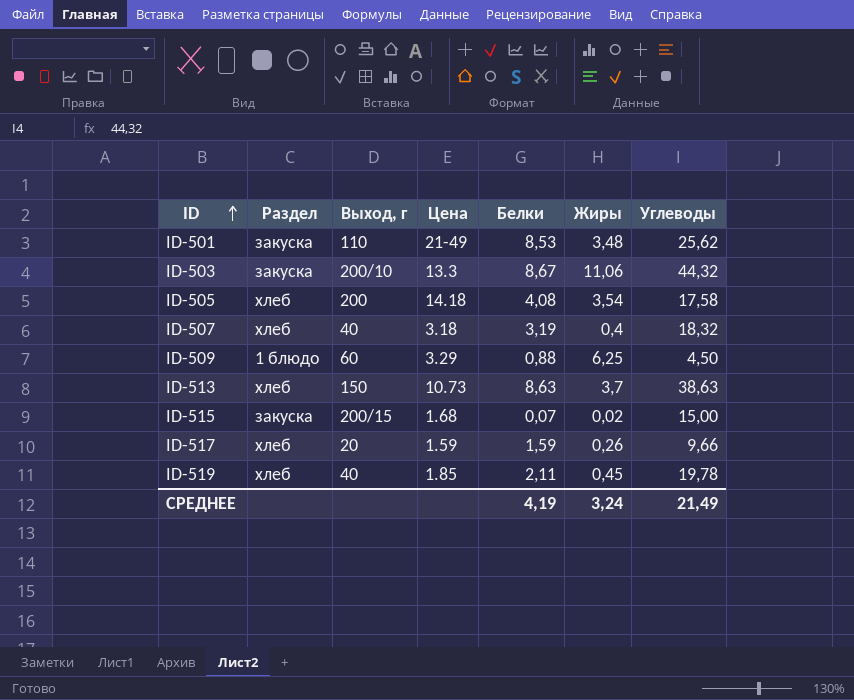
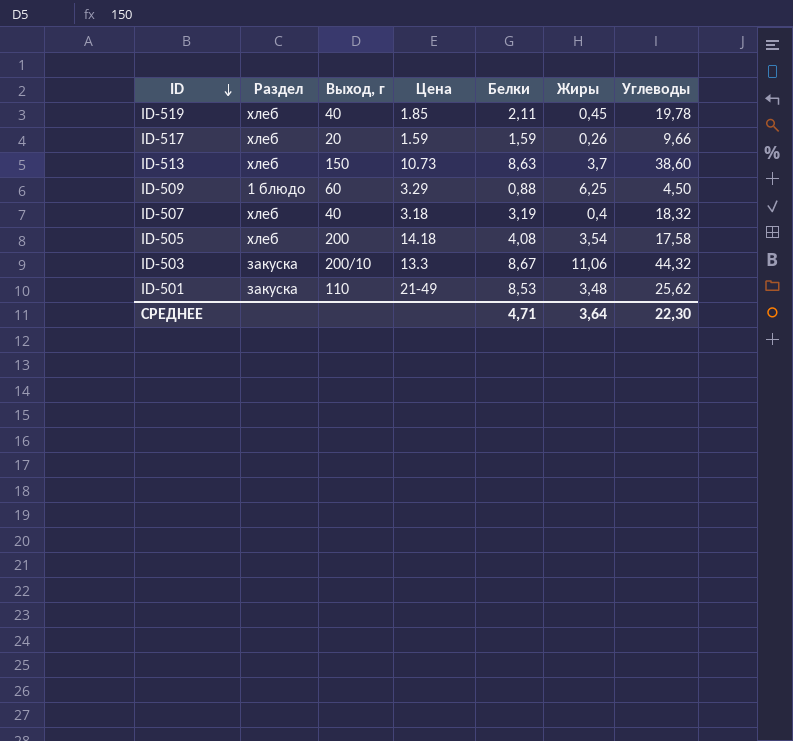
row order: ID ascending -> ID descending
row ID-515: закуска | 200/15 | 1.68 | 0,07 | 0,02 | 15,00 -> none
ID-513 | Углеводы: 38,63 -> 38,60
СРЕДНЕЕ | Белки: 4,19 -> 4,71
СРЕДНЕЕ | Жиры: 3,24 -> 3,64
СРЕДНЕЕ | Углеводы: 21,49 -> 22,30

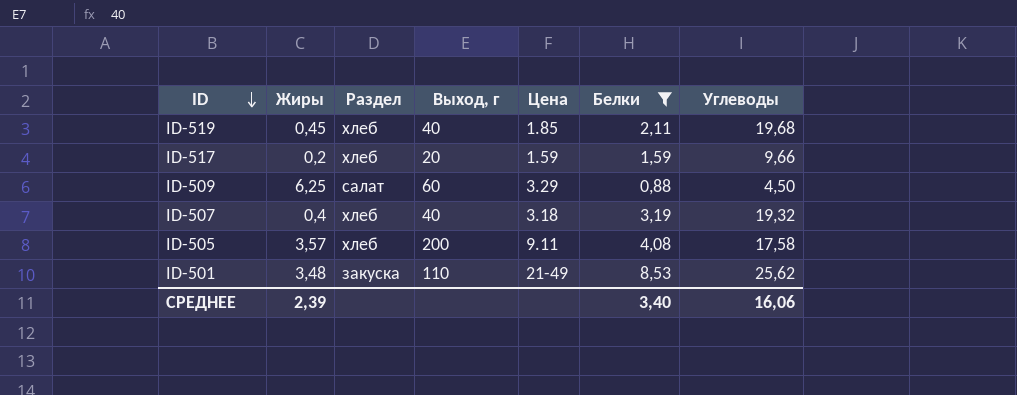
filter: none -> Белки <= 8,53
column Жиры | position: 6 -> 2
ID-519 | Углеводы: 19,78 -> 19,68
ID-517 | Жиры: 0,26 -> 0,2
ID-509 | Раздел: 1 блюдо -> салат
ID-507 | Углеводы: 18,32 -> 19,32
ID-505 | Жиры: 3,54 -> 3,57
ID-505 | Цена: 14.18 -> 9.11
СРЕДНЕЕ | Жиры: 3,64 -> 2,39
СРЕДНЕЕ | Белки: 4,71 -> 3,40
СРЕДНЕЕ | Углеводы: 22,30 -> 16,06

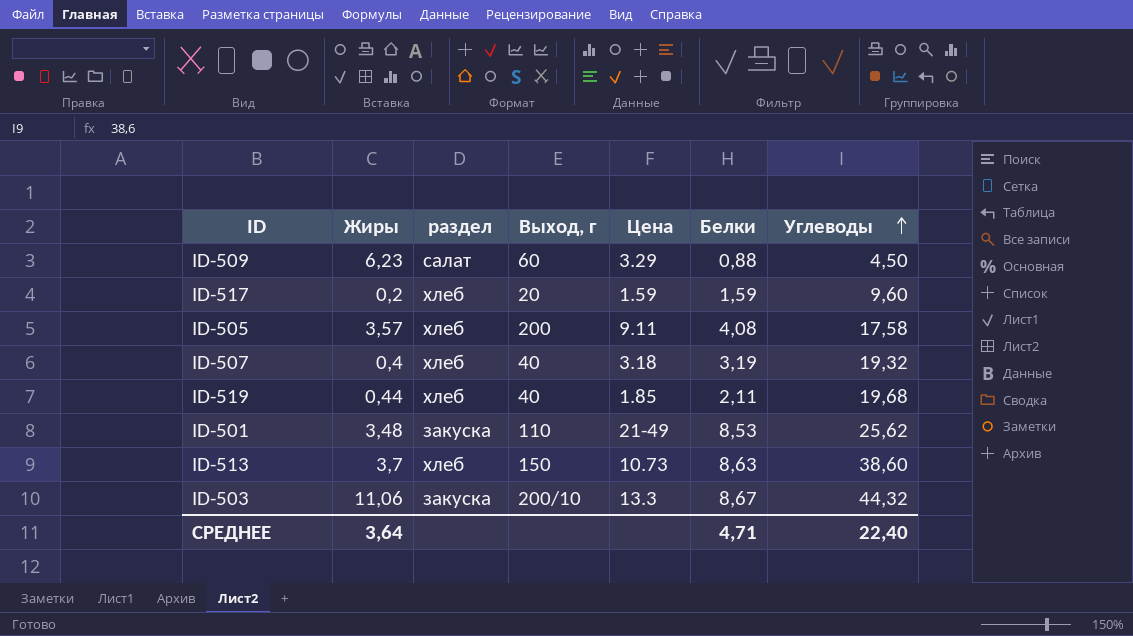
filter: Белки <= 8,53 -> none
row order: ID descending -> Углеводы ascending
column name: Раздел -> раздел
ID-509 | Жиры: 6,25 -> 6,23
ID-517 | Углеводы: 9,66 -> 9,60
ID-519 | Жиры: 0,45 -> 0,44
СРЕДНЕЕ | Жиры: 2,39 -> 3,64
СРЕДНЕЕ | Белки: 3,40 -> 4,71
СРЕДНЕЕ | Углеводы: 16,06 -> 22,40

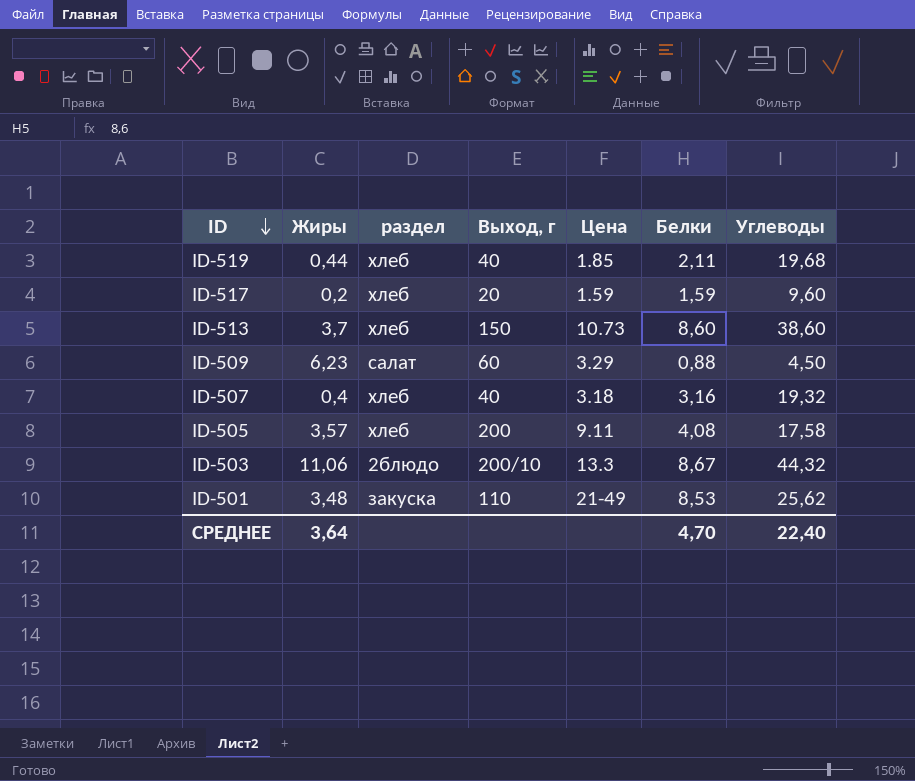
row order: Углеводы ascending -> ID descending
ID-513 | Белки: 8,63 -> 8,60
ID-507 | Белки: 3,19 -> 3,16
ID-503 | раздел: закуска -> 2блюдо
СРЕДНЕЕ | Белки: 4,71 -> 4,70

